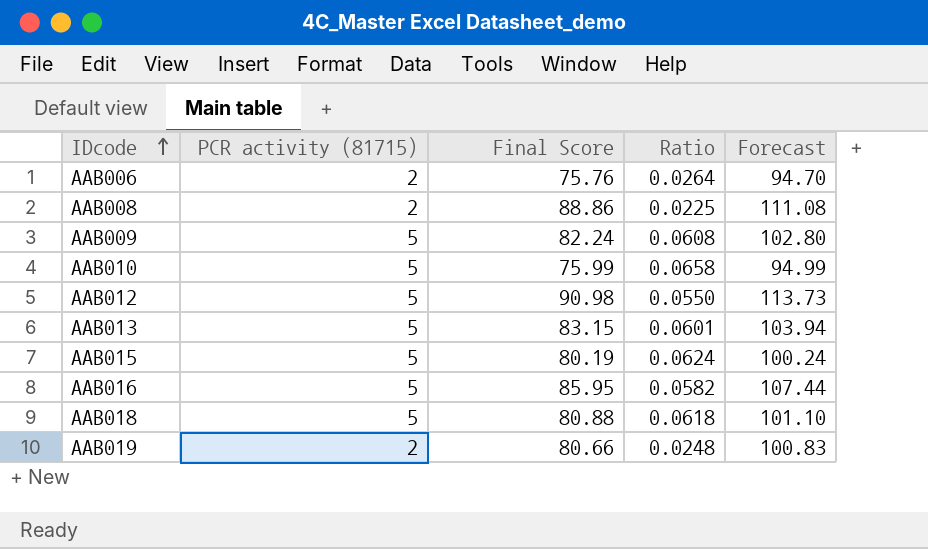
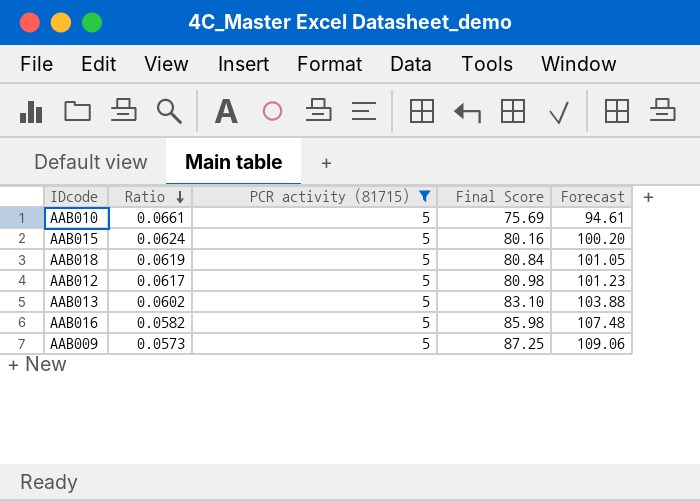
filter: none -> PCR activity (81715) = 5
row order: IDcode ascending -> Ratio descending
column Ratio | position: 4 -> 2
AAB010 | Ratio: 0.0658 -> 0.0661
AAB010 | Final Score: 75.99 -> 75.69
AAB010 | Forecast: 94.99 -> 94.61
AAB015 | Final Score: 80.19 -> 80.16
AAB015 | Forecast: 100.24 -> 100.20
AAB018 | Ratio: 0.0618 -> 0.0619
AAB018 | Final Score: 80.88 -> 80.84
AAB018 | Forecast: 101.10 -> 101.05
AAB012 | Ratio: 0.0550 -> 0.0617
AAB012 | Final Score: 90.98 -> 80.98
AAB012 | Forecast: 113.73 -> 101.23
AAB013 | Ratio: 0.0601 -> 0.0602
AAB013 | Final Score: 83.15 -> 83.10
AAB013 | Forecast: 103.94 -> 103.88
AAB016 | Final Score: 85.95 -> 85.98
AAB016 | Forecast: 107.44 -> 107.48
AAB009 | Ratio: 0.0608 -> 0.0573
AAB009 | Final Score: 82.24 -> 87.25
AAB009 | Forecast: 102.80 -> 109.06

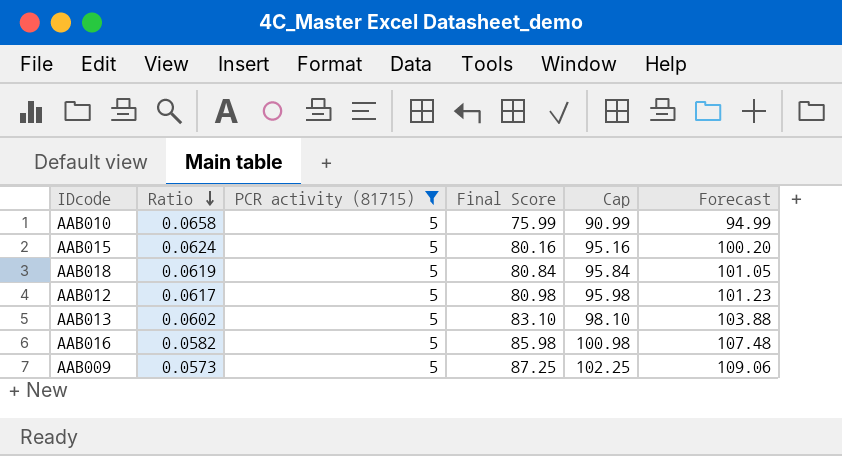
column Cap | formula: none -> [Final Score] + 15
AAB010 | Ratio: 0.0661 -> 0.0658
AAB010 | Final Score: 75.69 -> 75.99
AAB010 | Forecast: 94.61 -> 94.99

